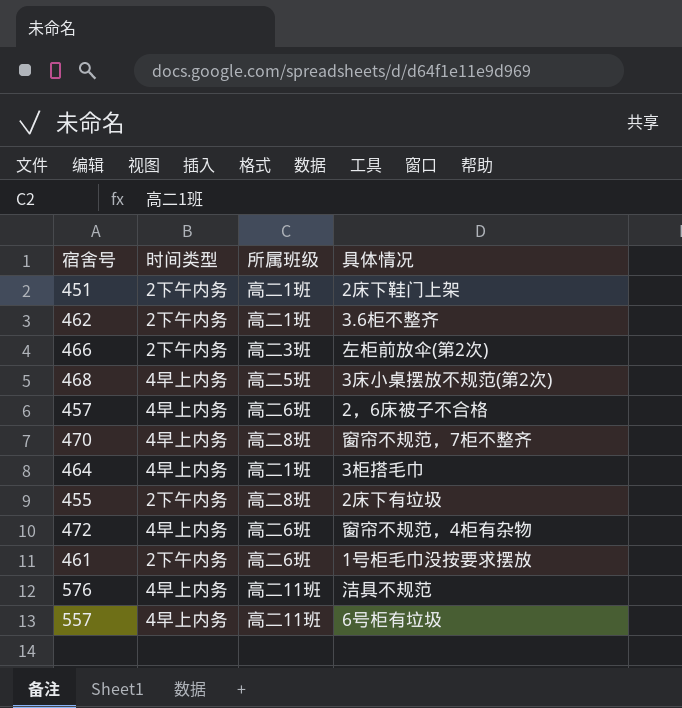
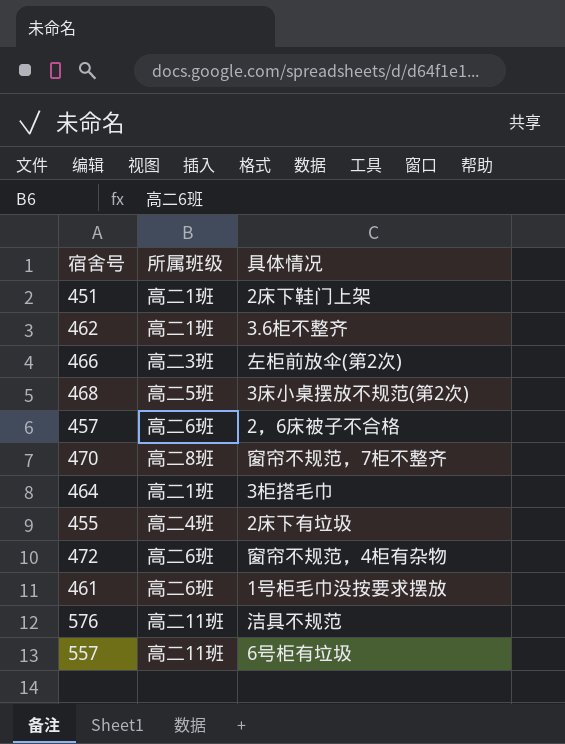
column 时间类型 | position: 2 -> none
455 | 所属班级: 高二8班 -> 高二4班

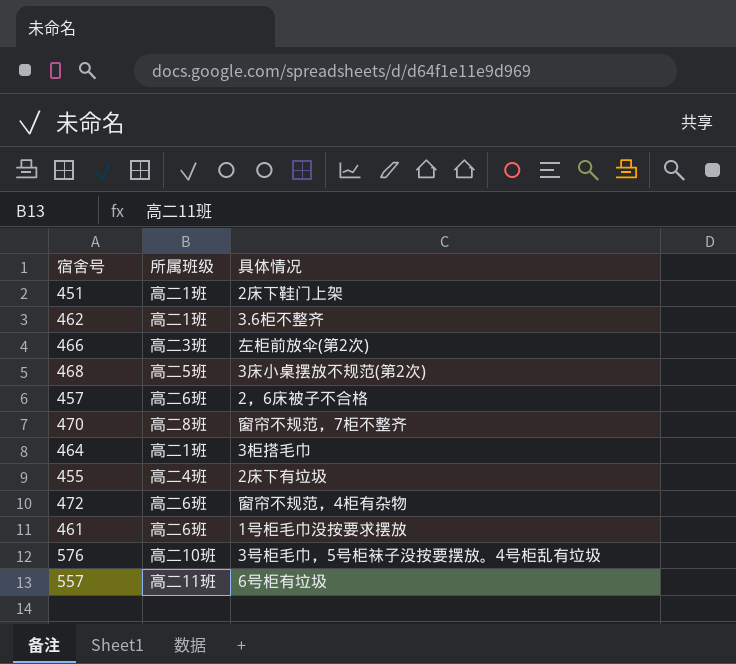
576 | 所属班级: 高二11班 -> 高二10班
576 | 具体情况: 洁具不规范 -> 3号柜毛巾，5号柜袜子没按要摆放。4号柜乱有垃圾

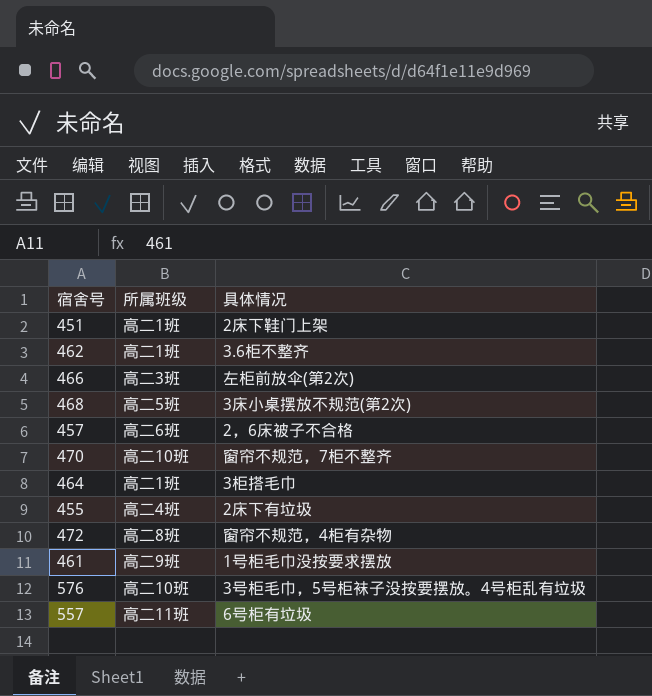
470 | 所属班级: 高二8班 -> 高二10班
472 | 所属班级: 高二6班 -> 高二8班
461 | 所属班级: 高二6班 -> 高二9班

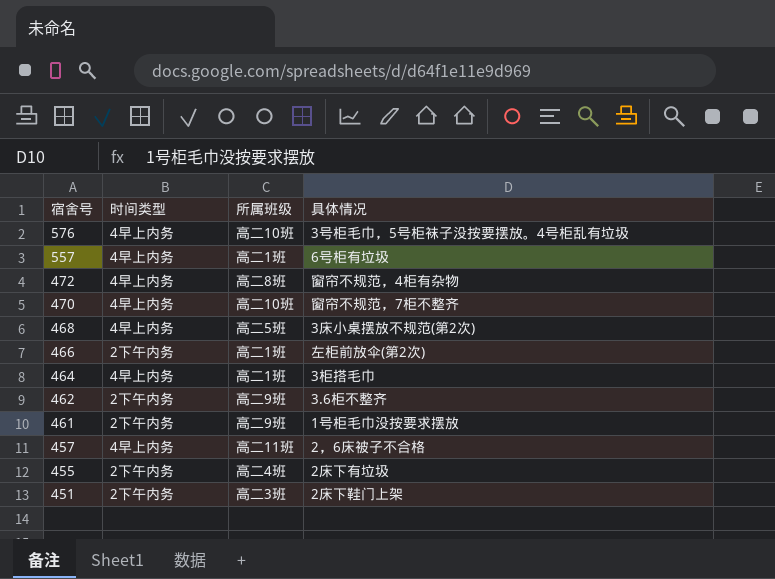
row order: none -> 宿舍号 descending
column 时间类型 | position: none -> 2
557 | 所属班级: 高二11班 -> 高二1班
466 | 所属班级: 高二3班 -> 高二1班
462 | 所属班级: 高二1班 -> 高二9班
457 | 所属班级: 高二6班 -> 高二11班
451 | 所属班级: 高二1班 -> 高二3班

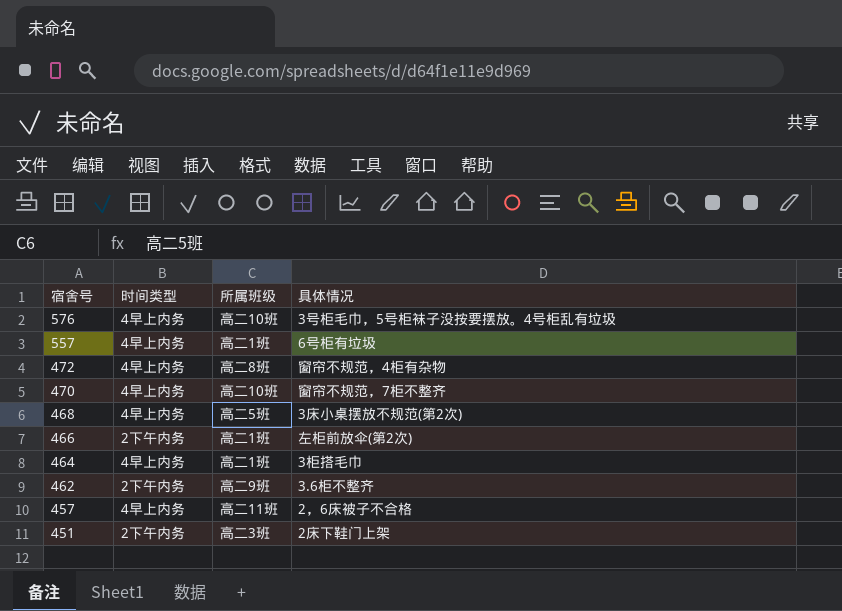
row 461: 2下午内务 | 高二9班 | 1号柜毛巾没按要求摆放 -> none
row 455: 2下午内务 | 高二4班 | 2床下有垃圾 -> none

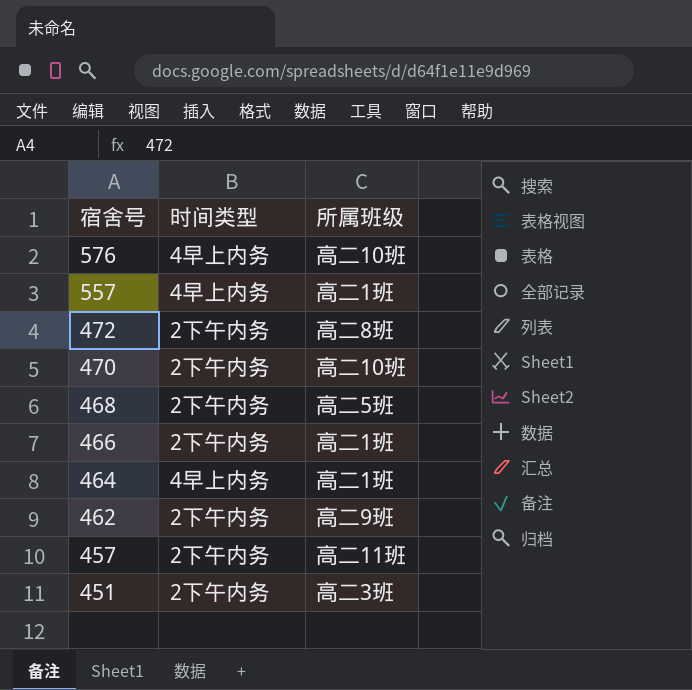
column 具体情况 | position: 4 -> none
472 | 时间类型: 4早上内务 -> 2下午内务
470 | 时间类型: 4早上内务 -> 2下午内务
468 | 时间类型: 4早上内务 -> 2下午内务
457 | 时间类型: 4早上内务 -> 2下午内务

